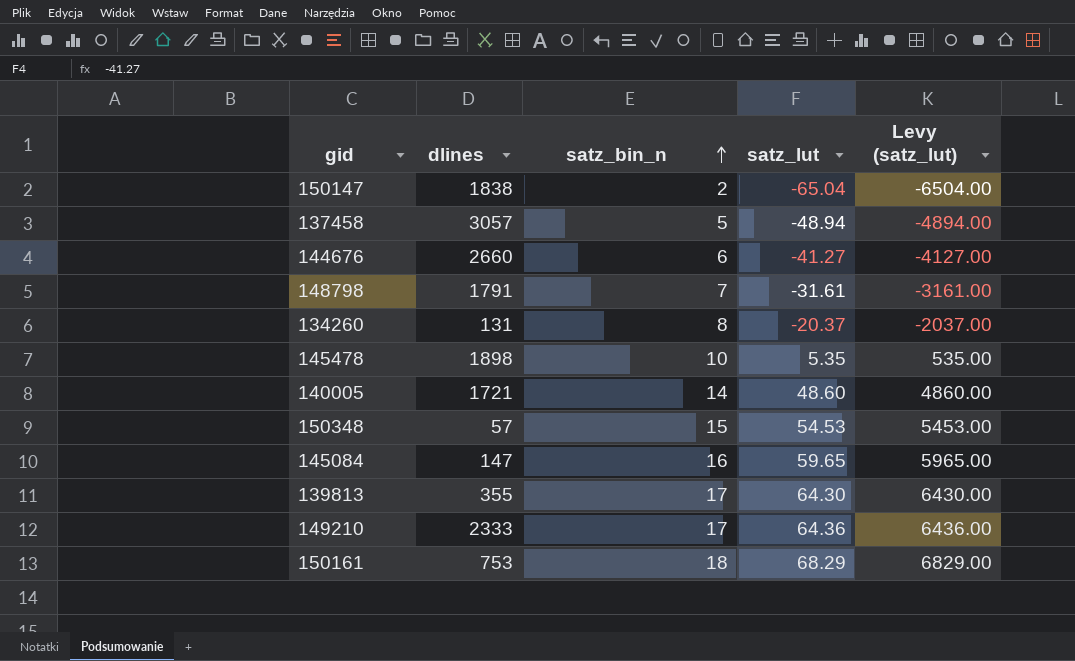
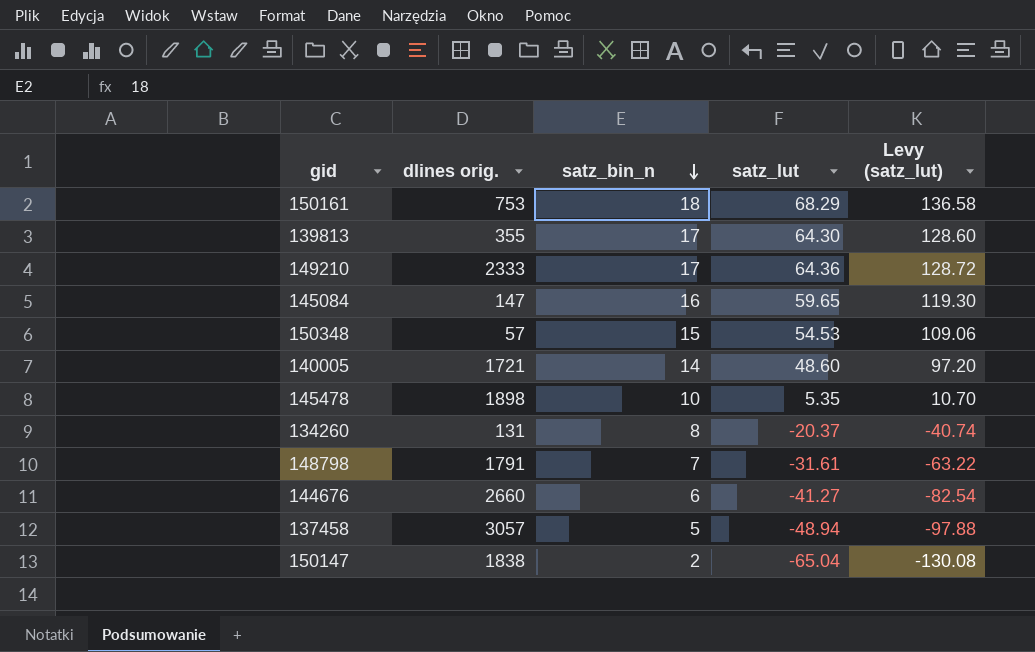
row order: satz_bin_n ascending -> satz_bin_n descending
column name: dlines -> dlines orig.
column Levy (satz_lut) | formula: [satz_lut] * 100 -> [satz_lut] * 2

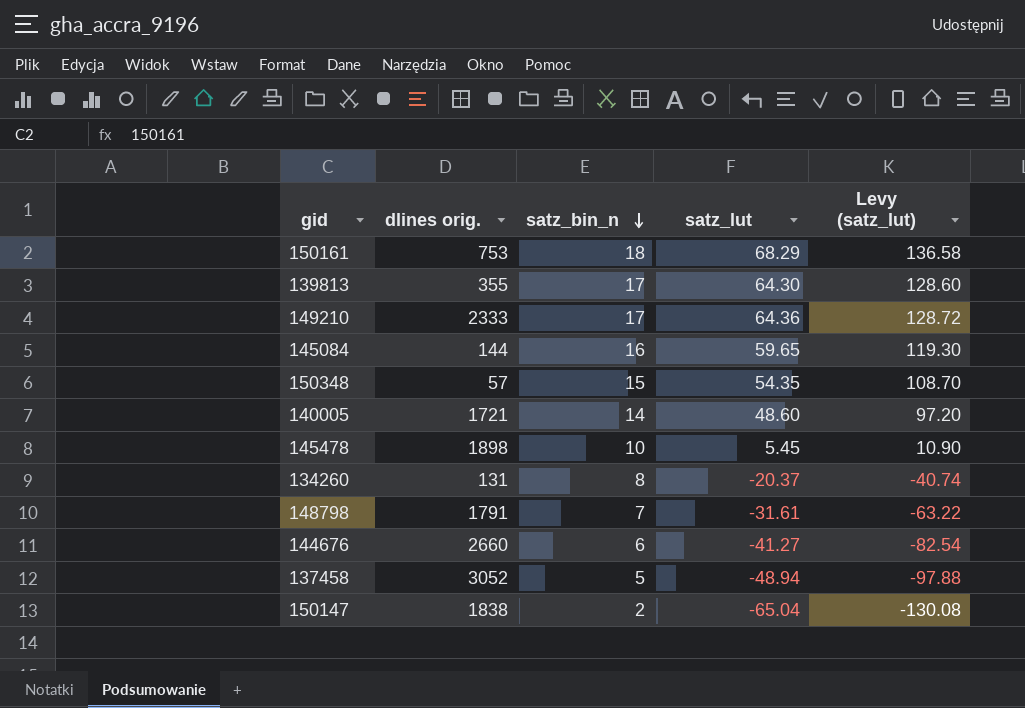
145084 | dlines orig.: 147 -> 144
150348 | satz_lut: 54.53 -> 54.35
150348 | Levy (satz_lut): 109.06 -> 108.70
145478 | satz_lut: 5.35 -> 5.45
145478 | Levy (satz_lut): 10.70 -> 10.90
137458 | dlines orig.: 3057 -> 3052

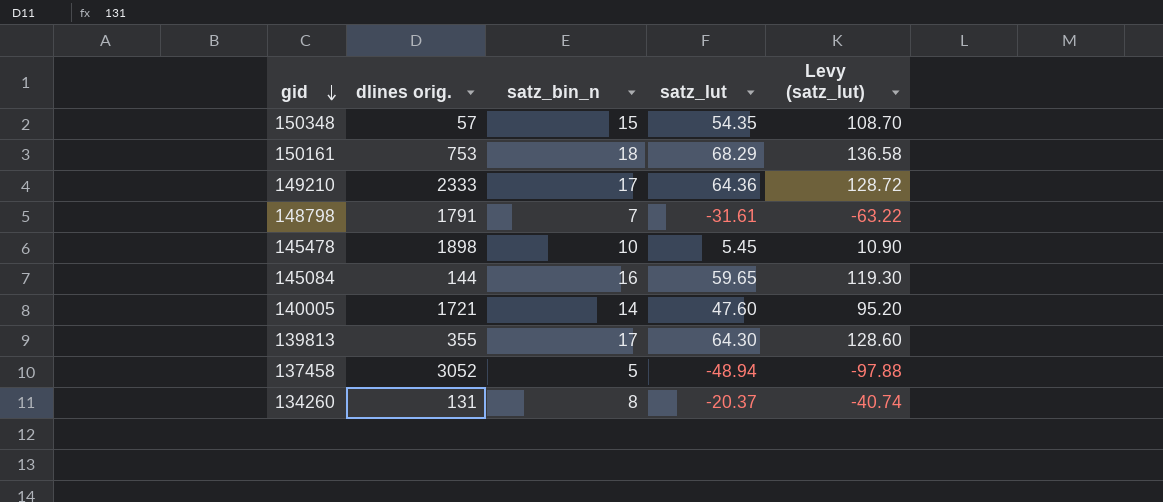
row order: satz_bin_n descending -> gid descending
row 144676: 2660 | 6 | -41.27 | -82.54 -> none
row 150147: 1838 | 2 | -65.04 | -130.08 -> none
140005 | satz_lut: 48.60 -> 47.60
140005 | Levy (satz_lut): 97.20 -> 95.20

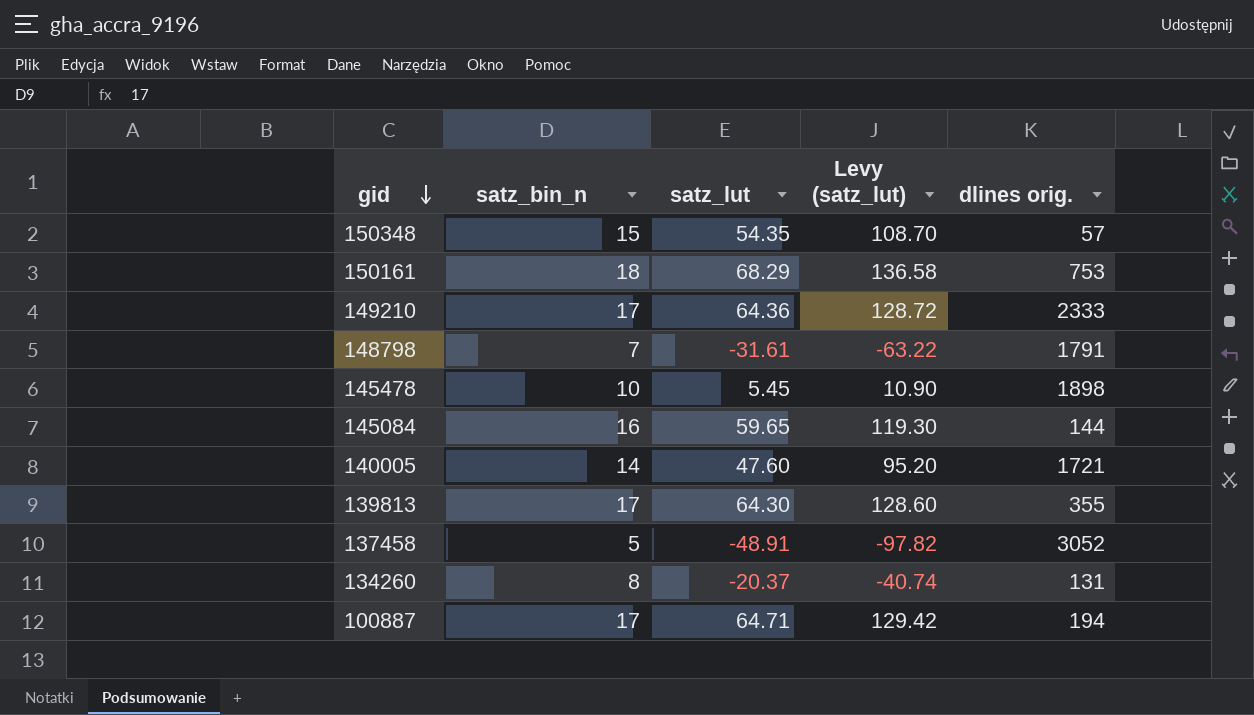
column dlines orig. | position: 2 -> 5
137458 | satz_lut: -48.94 -> -48.91
137458 | Levy (satz_lut): -97.88 -> -97.82
row 100887: none -> 17 | 64.71 | 129.42 | 194

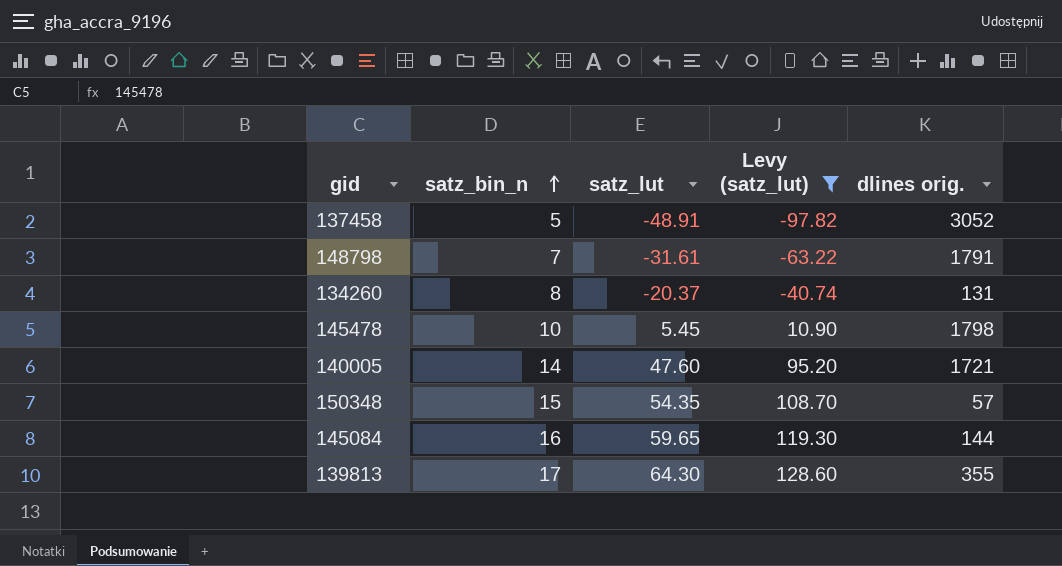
filter: none -> Levy (satz_lut) <= 128.60
row order: gid descending -> satz_bin_n ascending
145478 | dlines orig.: 1898 -> 1798

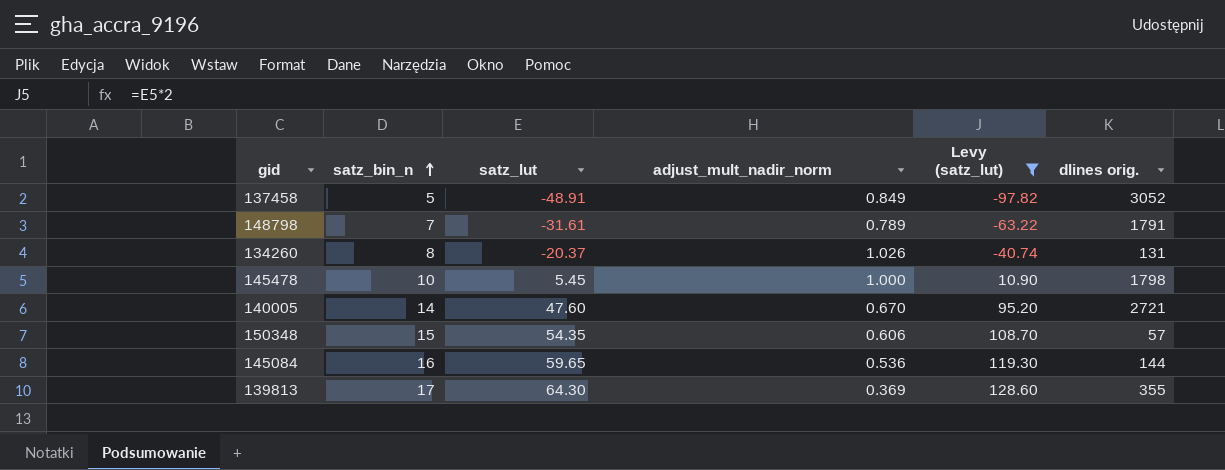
column adjust_mult_nadir_norm | position: none -> 4
140005 | dlines orig.: 1721 -> 2721

